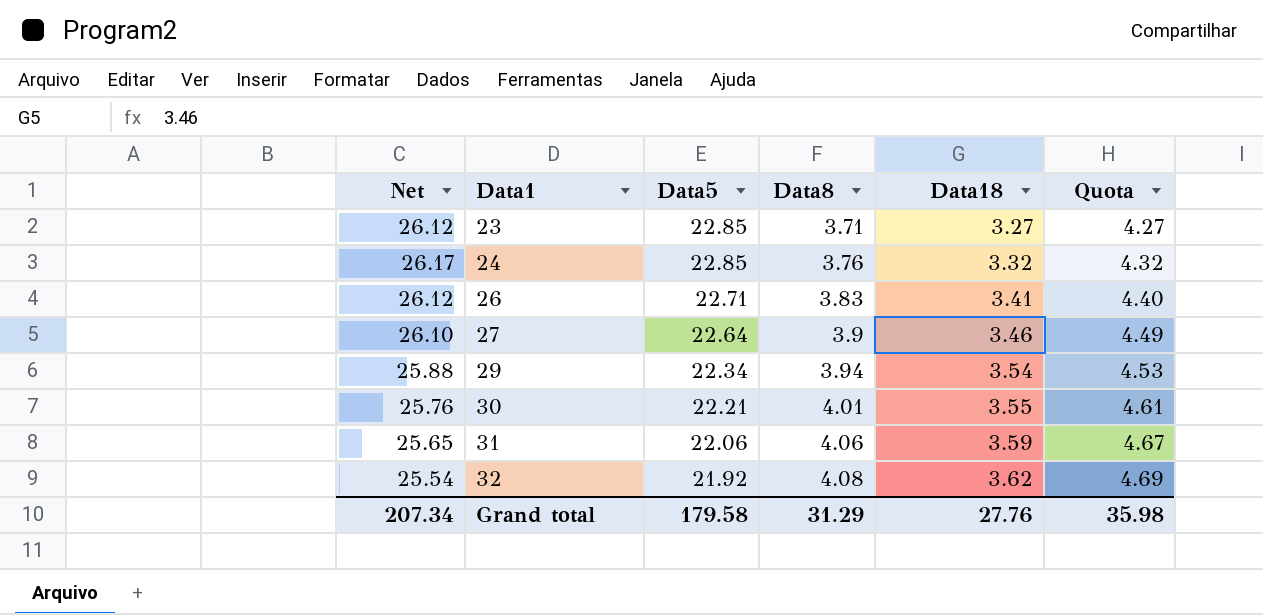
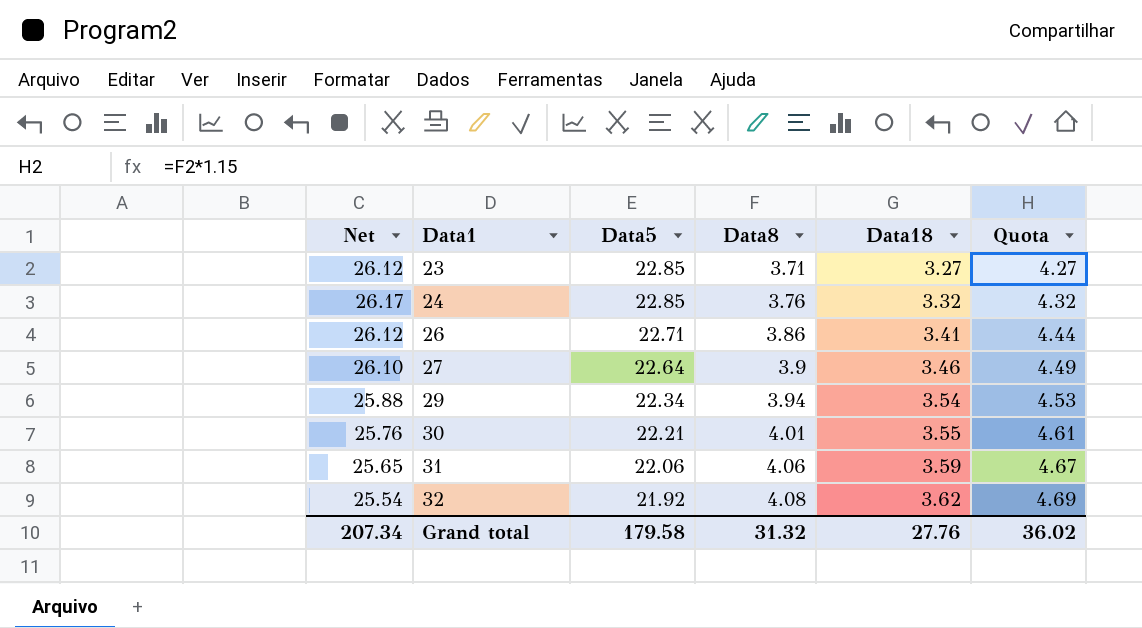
26 | Data8: 3.83 -> 3.86
26 | Quota: 4.40 -> 4.44
Grand total | Data8: 31.29 -> 31.32
Grand total | Quota: 35.98 -> 36.02

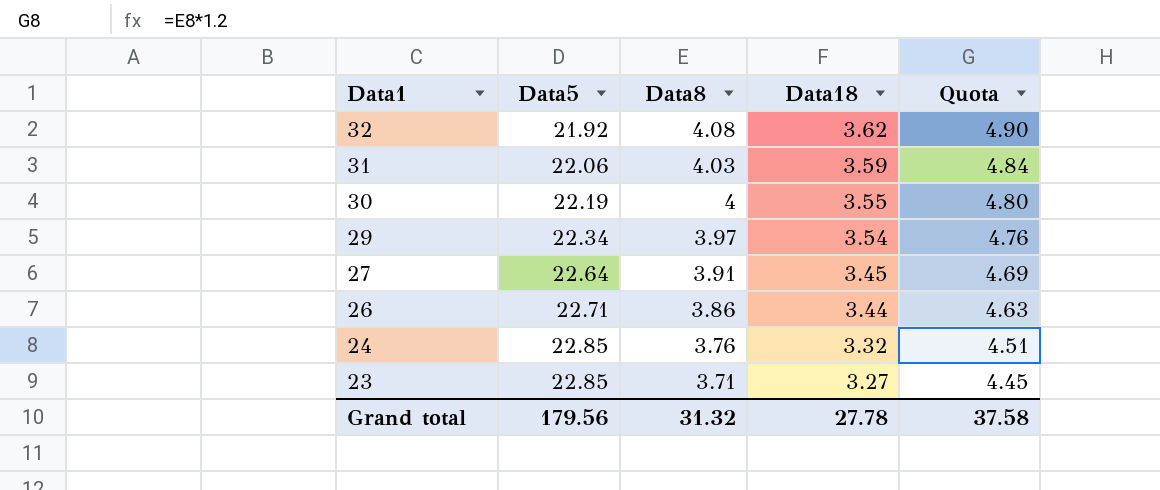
row order: Data1 ascending -> Data1 descending
column Net | formula: [Data5] + [Data18] -> none
column Quota | formula: [Data8] * 1.15 -> [Data8] * 1.2
31 | Data8: 4.06 -> 4.03
30 | Data5: 22.21 -> 22.19
30 | Data8: 4.01 -> 4
29 | Data8: 3.94 -> 3.97
27 | Data8: 3.9 -> 3.91
27 | Data18: 3.46 -> 3.45
26 | Data18: 3.41 -> 3.44
Grand total | Data5: 179.58 -> 179.56
Grand total | Data18: 27.76 -> 27.78
Grand total | Quota: 36.02 -> 37.58

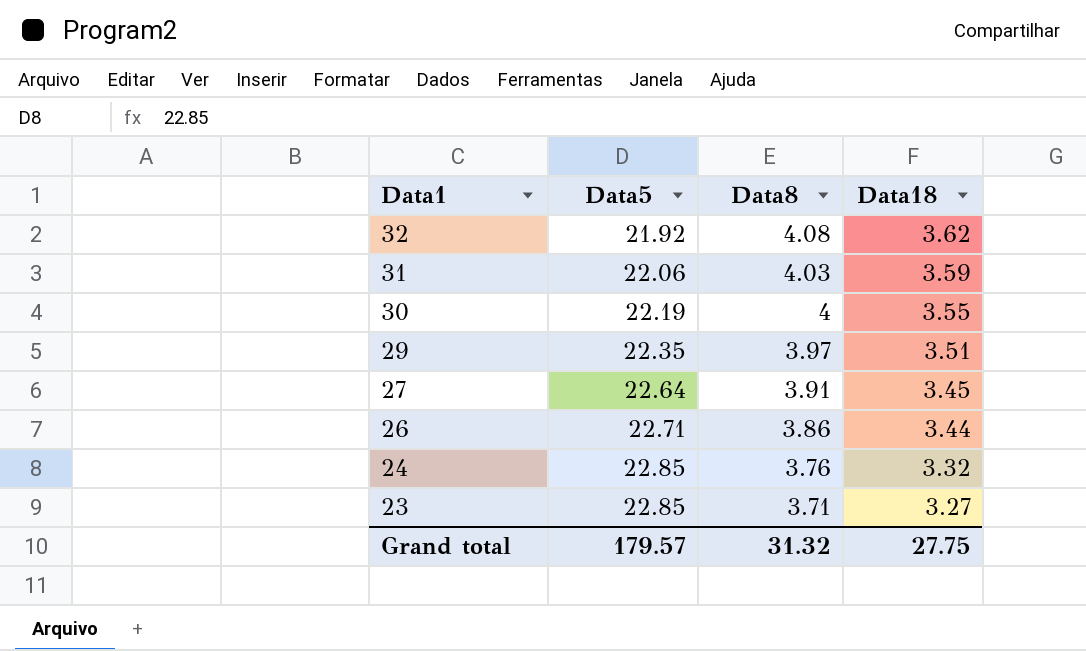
column Quota | formula: [Data8] * 1.2 -> none
29 | Data5: 22.34 -> 22.35
29 | Data18: 3.54 -> 3.51
Grand total | Data5: 179.56 -> 179.57
Grand total | Data18: 27.78 -> 27.75

